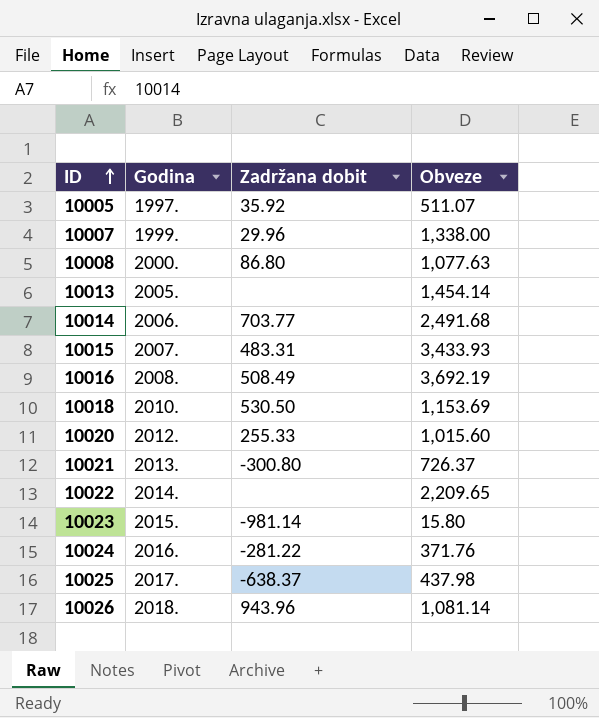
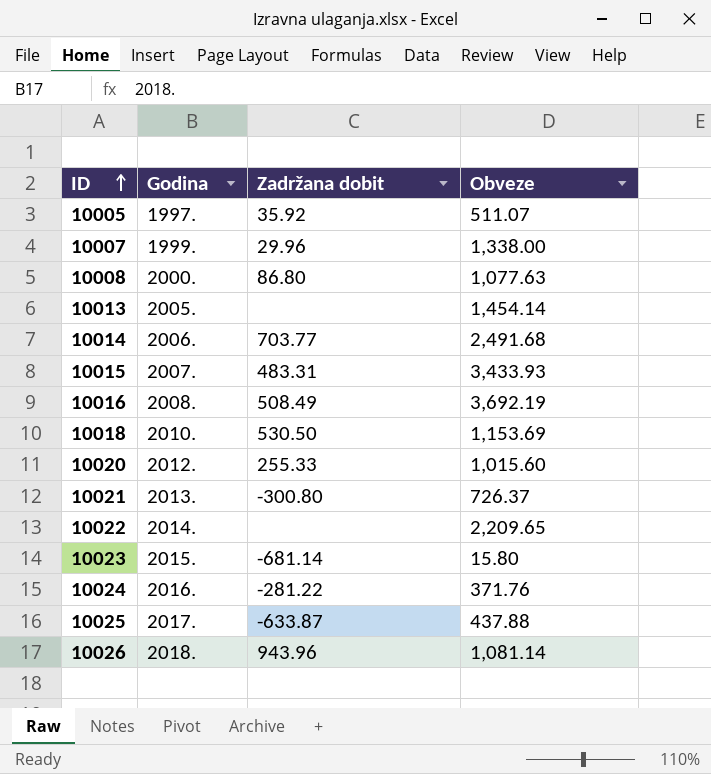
10023 | Zadržana dobit: -981.14 -> -681.14
10025 | Zadržana dobit: -638.37 -> -633.87
10025 | Obveze: 437.98 -> 437.88

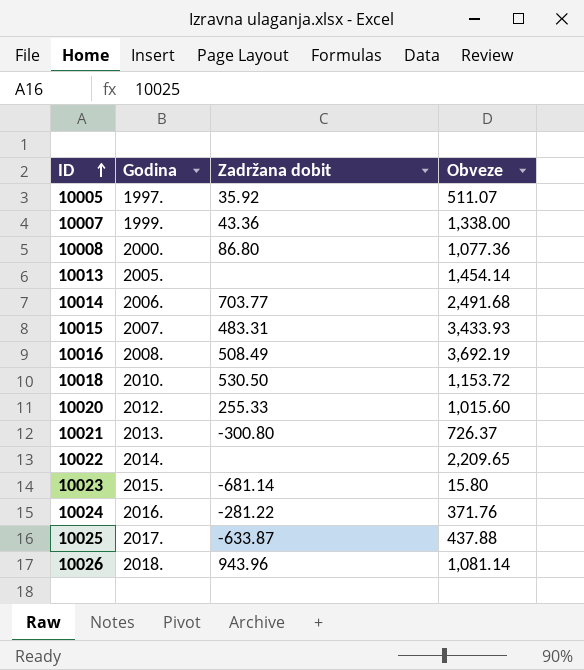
10007 | Zadržana dobit: 29.96 -> 43.36
10008 | Obveze: 1,077.63 -> 1,077.36
10018 | Obveze: 1,153.69 -> 1,153.72

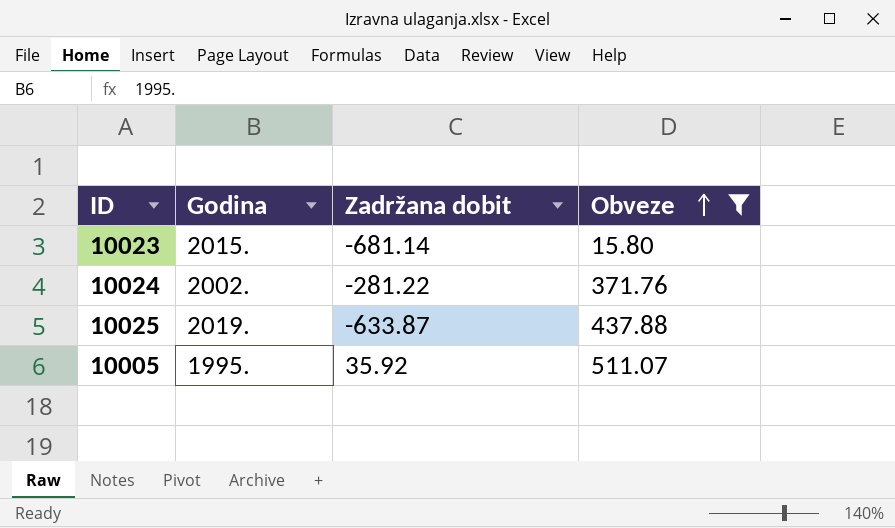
filter: none -> Obveze <= 511.07
row order: ID ascending -> Obveze ascending
10024 | Godina: 2016. -> 2002.
10025 | Godina: 2017. -> 2019.
10005 | Godina: 1997. -> 1995.

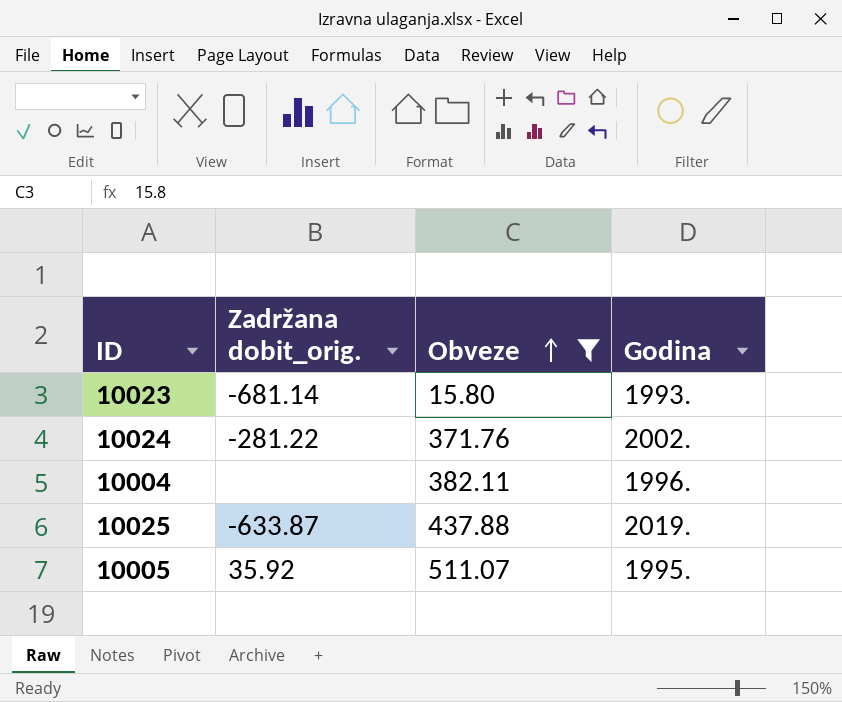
column name: Zadržana dobit -> Zadržana dobit_orig.
column Godina | position: 2 -> 4
10023 | Godina: 2015. -> 1993.
row 10004: none -> none | 382.11 | 1996.

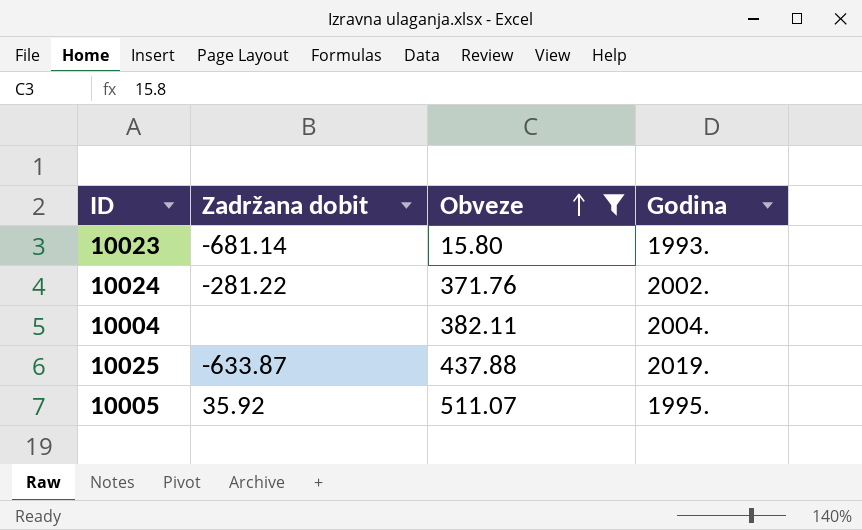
column name: Zadržana dobit_orig. -> Zadržana dobit
10004 | Godina: 1996. -> 2004.

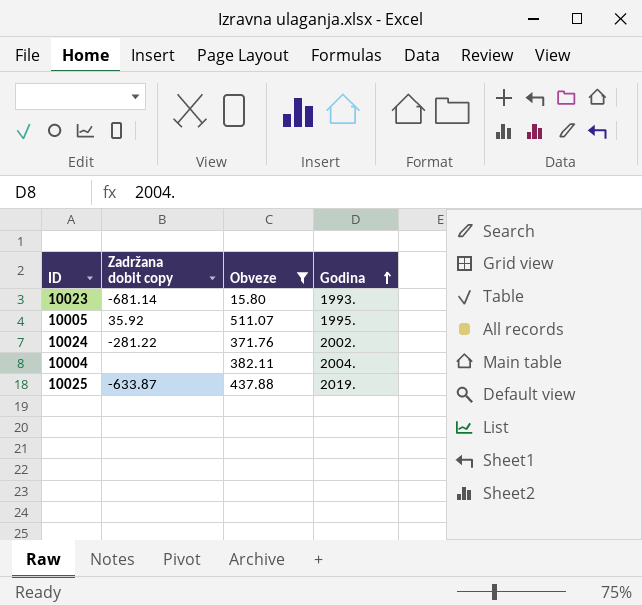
row order: Obveze ascending -> Godina ascending
column name: Zadržana dobit -> Zadržana dobit copy

